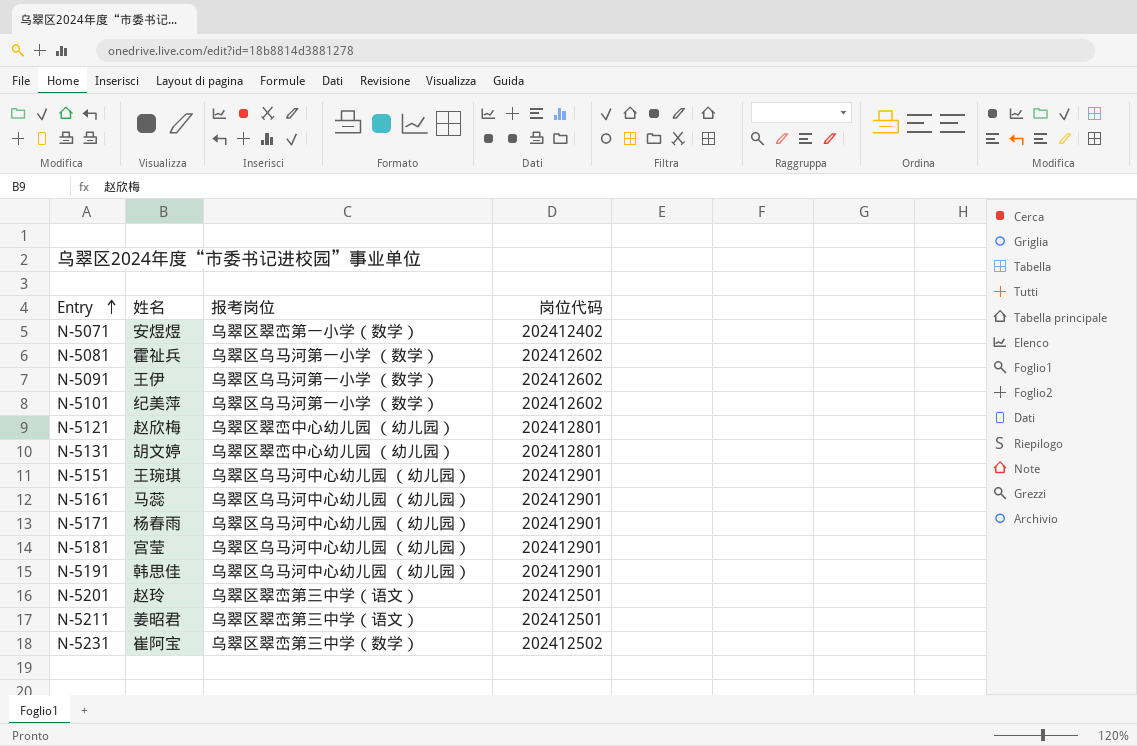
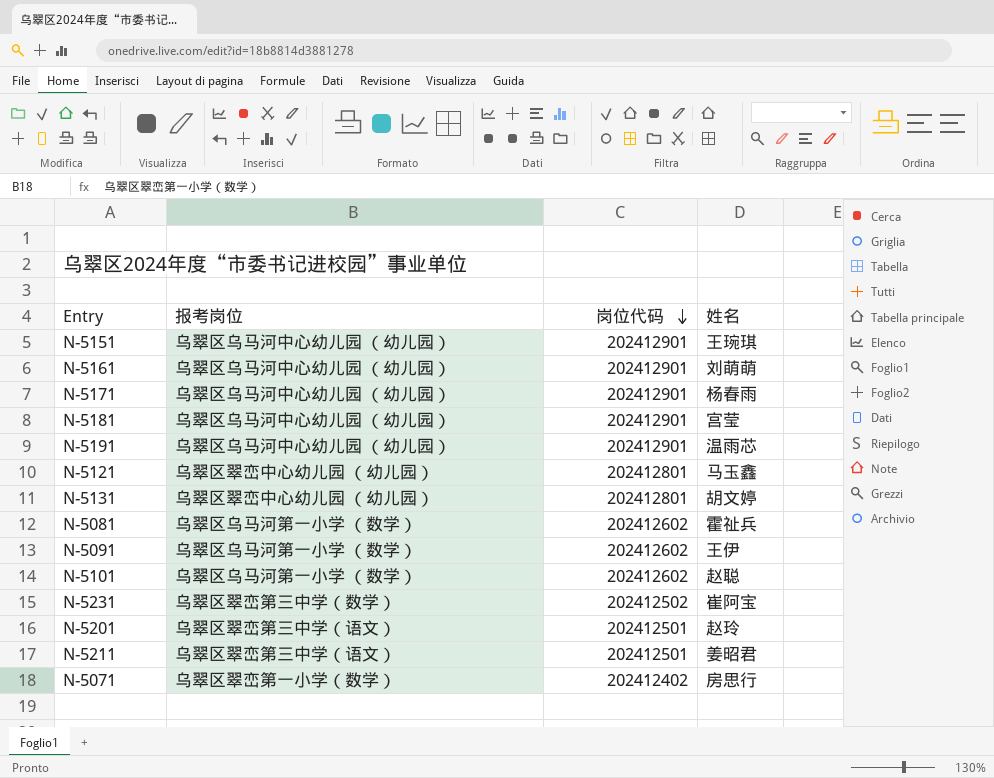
row order: Entry ascending -> 岗位代码 descending
column 姓名 | position: 2 -> 4
N-5161 | 姓名: 马蕊 -> 刘萌萌
N-5191 | 姓名: 韩思佳 -> 温雨芯
N-5121 | 姓名: 赵欣梅 -> 马玉鑫
N-5101 | 姓名: 纪美萍 -> 赵聪
N-5071 | 姓名: 安煜煜 -> 房思行

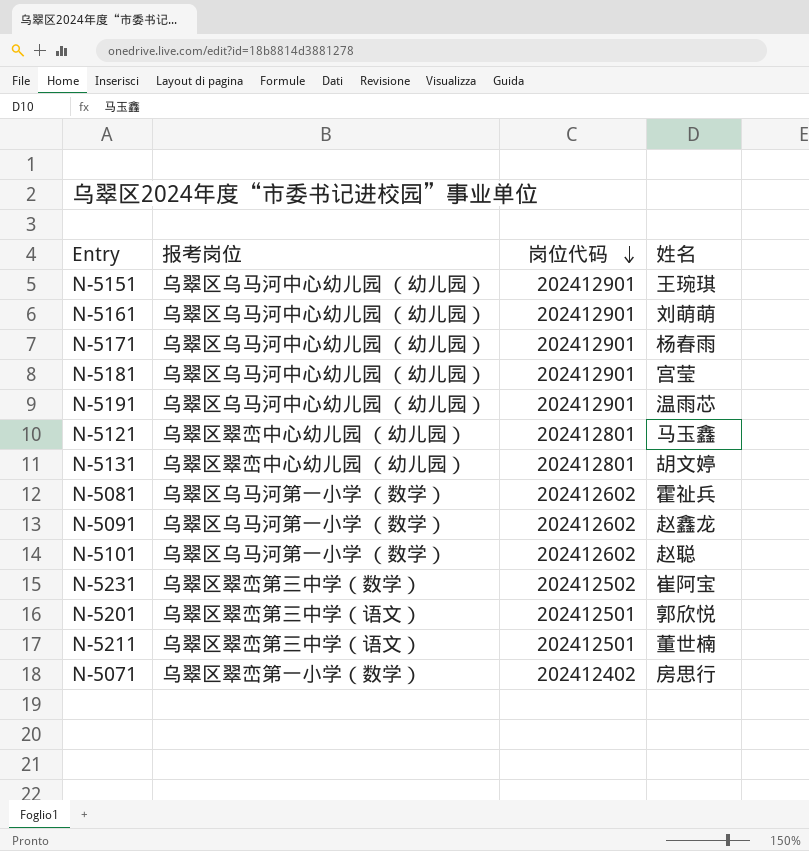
N-5091 | 姓名: 王伊 -> 赵鑫龙
N-5201 | 姓名: 赵玲 -> 郭欣悦
N-5211 | 姓名: 姜昭君 -> 董世楠

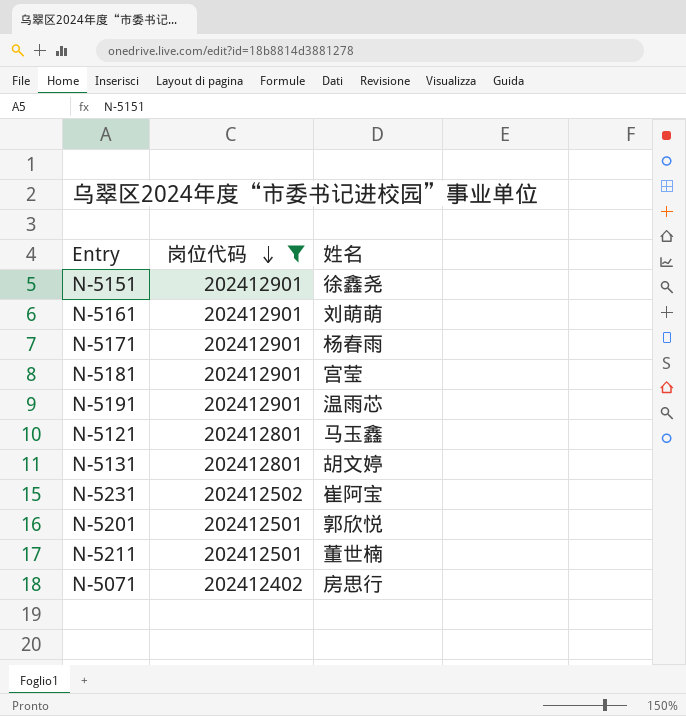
filter: none -> 岗位代码 != 202412602
column 报考岗位 | position: 2 -> none
N-5151 | 姓名: 王琬琪 -> 徐鑫尧

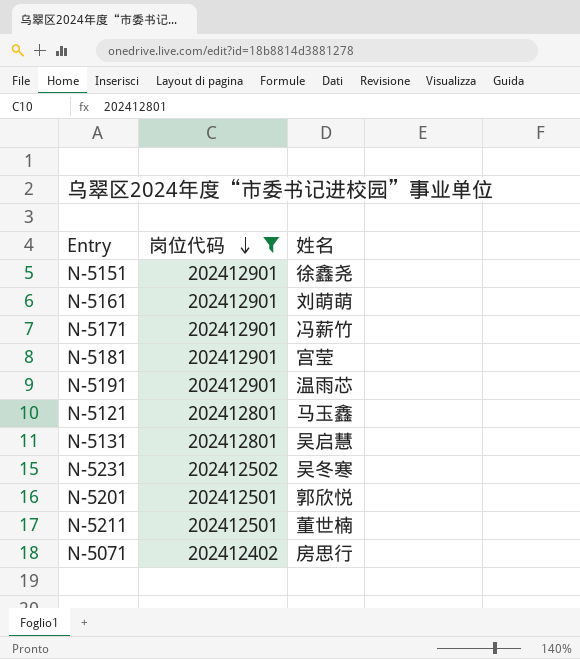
N-5171 | 姓名: 杨春雨 -> 冯薪竹
N-5131 | 姓名: 胡文婷 -> 吴启慧
N-5231 | 姓名: 崔阿宝 -> 吴冬寒

